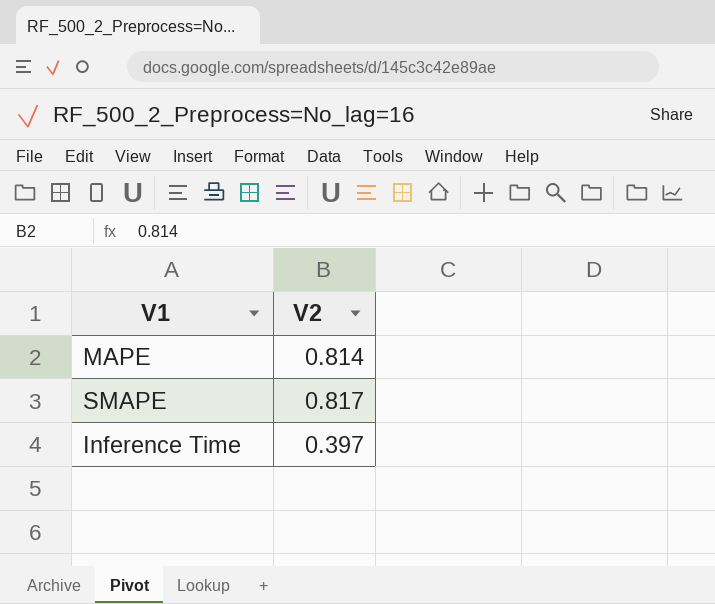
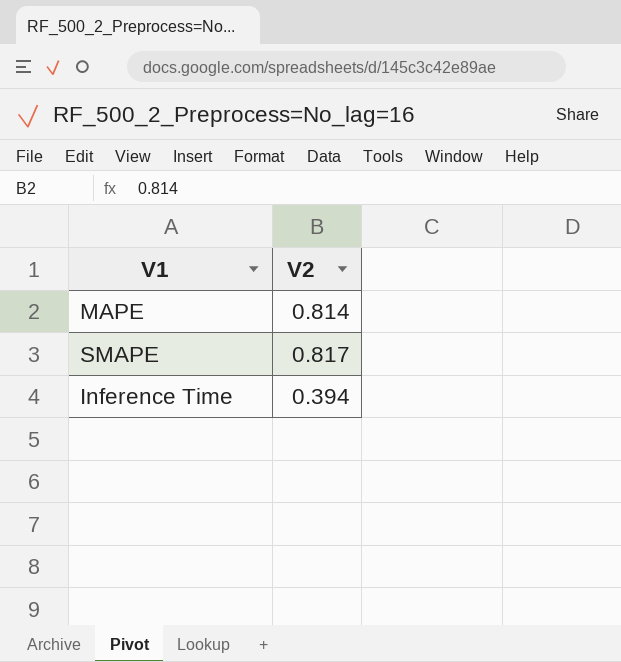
Inference Time | V2: 0.397 -> 0.394

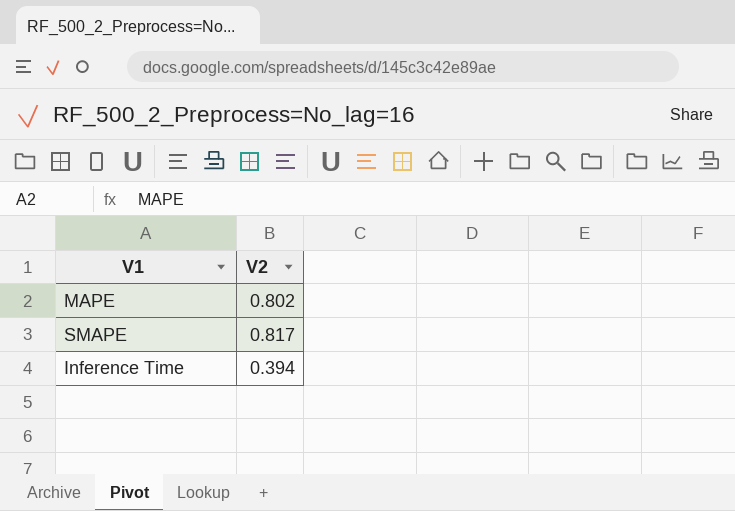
MAPE | V2: 0.814 -> 0.802

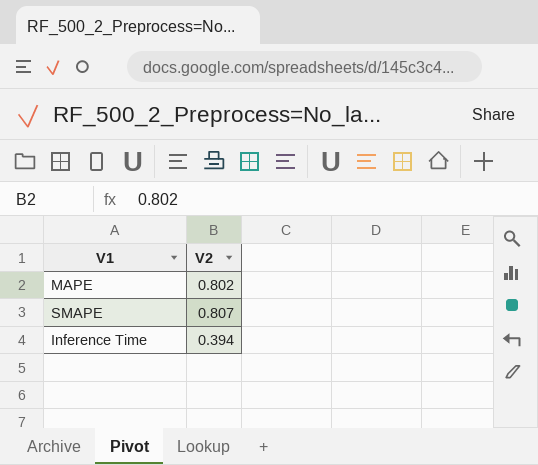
SMAPE | V2: 0.817 -> 0.807

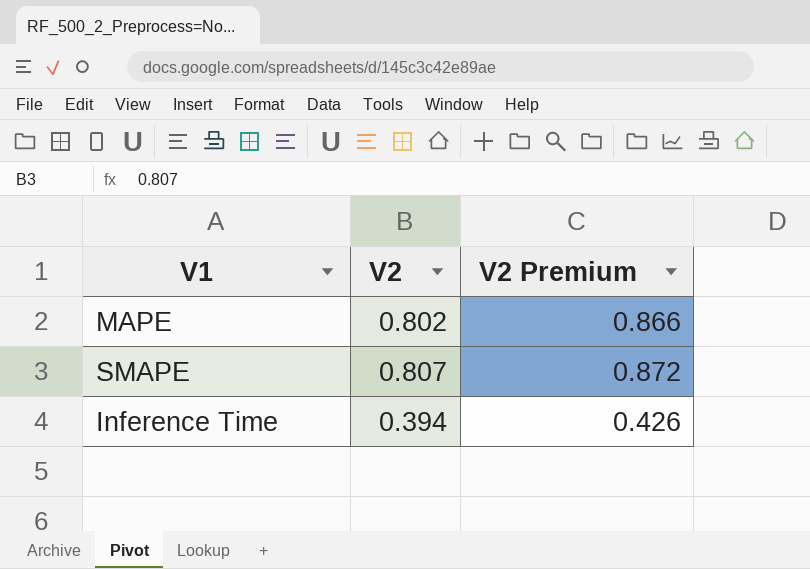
column V2 Premium | formula: none -> [V2] * 1.08

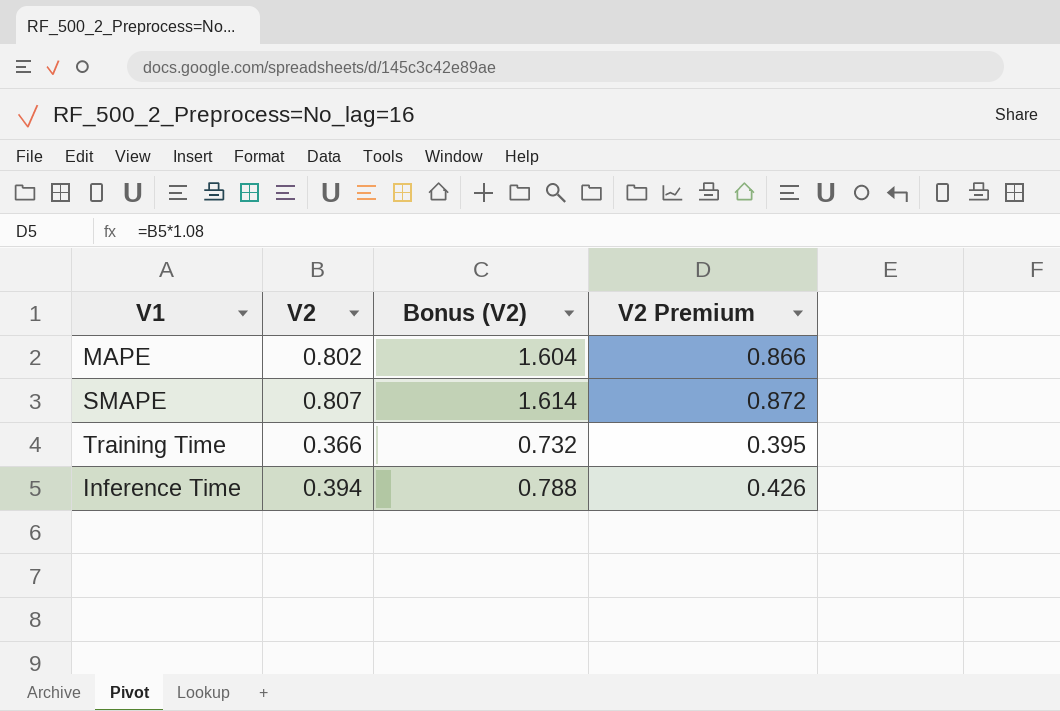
column Bonus (V2) | formula: none -> [V2] * 2
row Training Time: none -> 0.366 | 0.732 | 0.395

